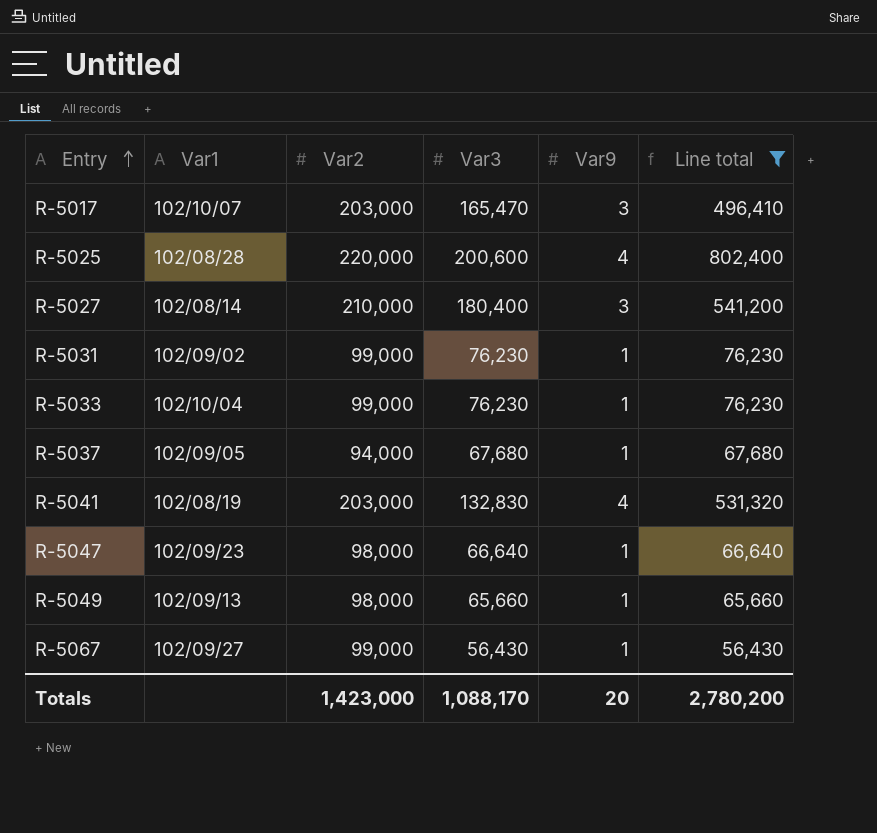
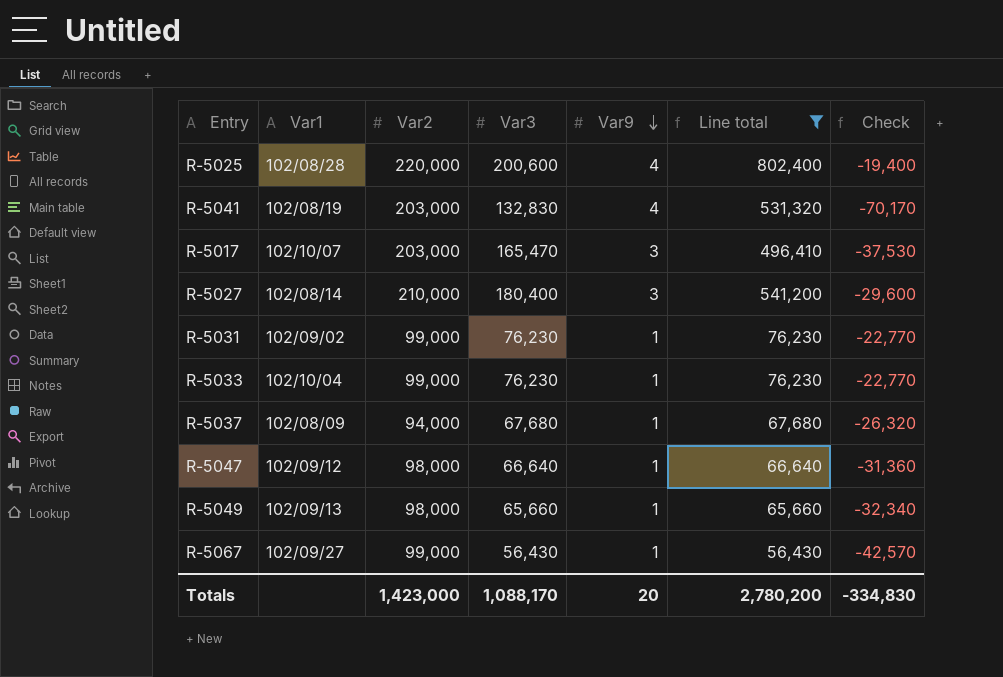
row order: Entry ascending -> Var9 descending
column Check | formula: none -> [Var3] - [Var2]
R-5037 | Var1: 102/09/05 -> 102/08/09
R-5047 | Var1: 102/09/23 -> 102/09/12

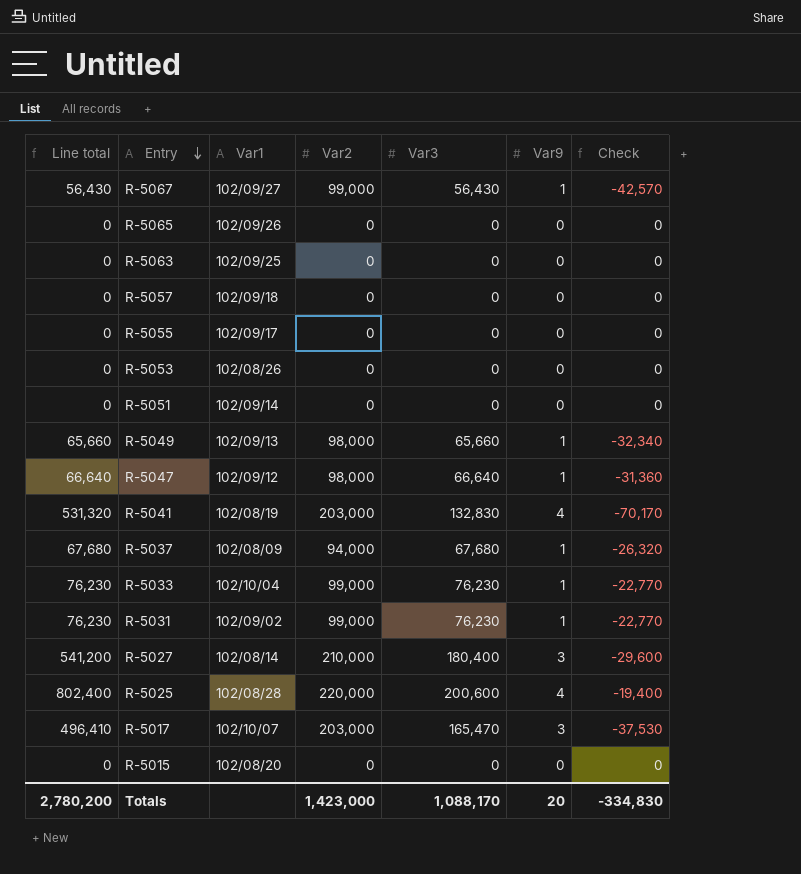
filter: Line total != 0 -> none
row order: Var9 descending -> Entry descending
column Line total | position: 6 -> 1

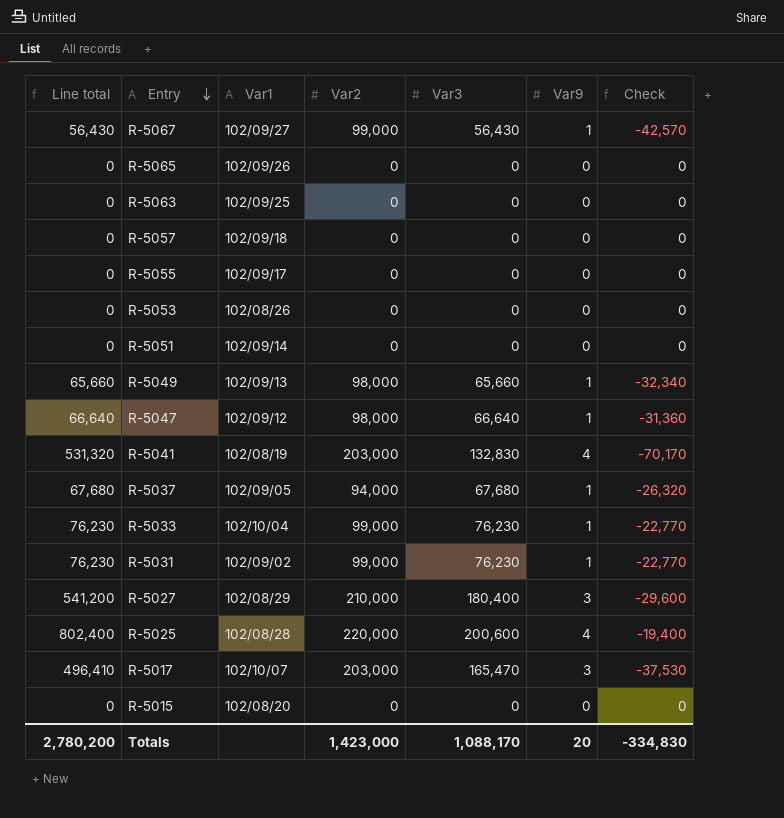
R-5037 | Var1: 102/08/09 -> 102/09/05
R-5027 | Var1: 102/08/14 -> 102/08/29

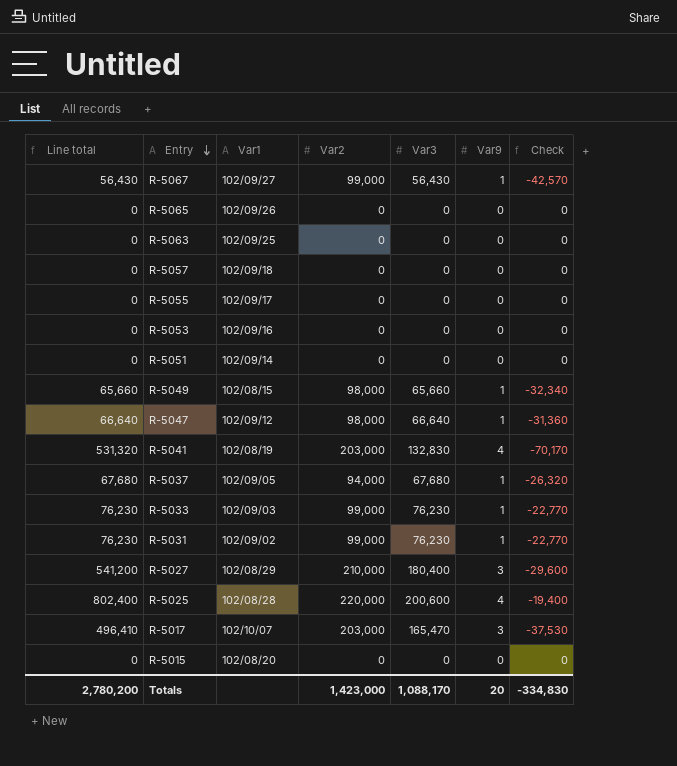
R-5053 | Var1: 102/08/26 -> 102/09/16
R-5049 | Var1: 102/09/13 -> 102/08/15
R-5033 | Var1: 102/10/04 -> 102/09/03

